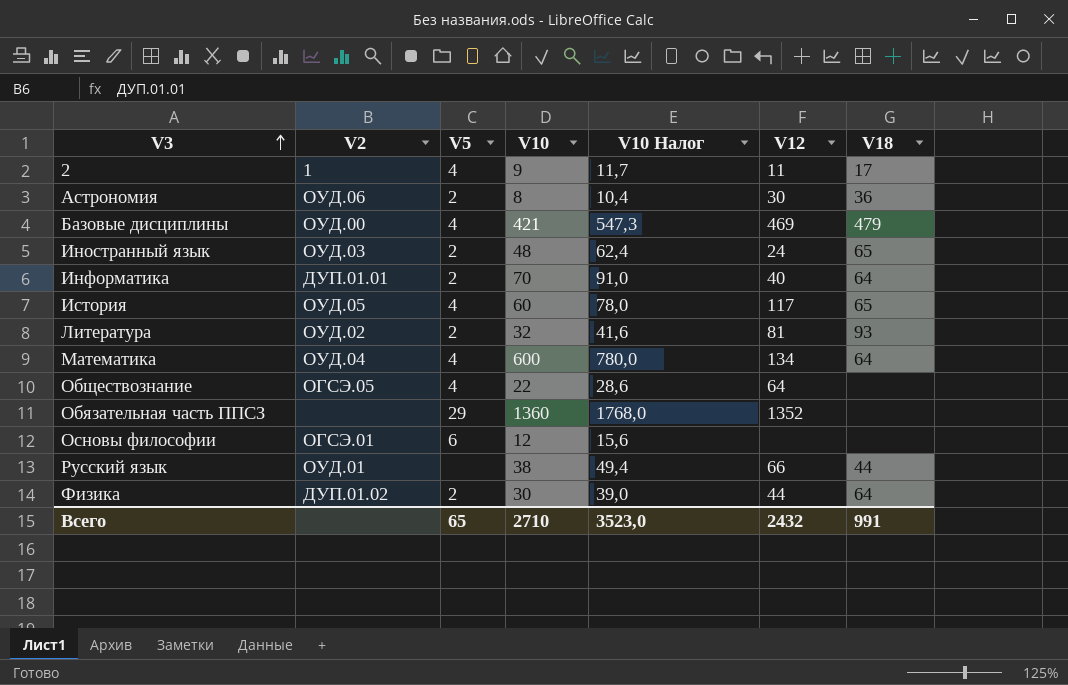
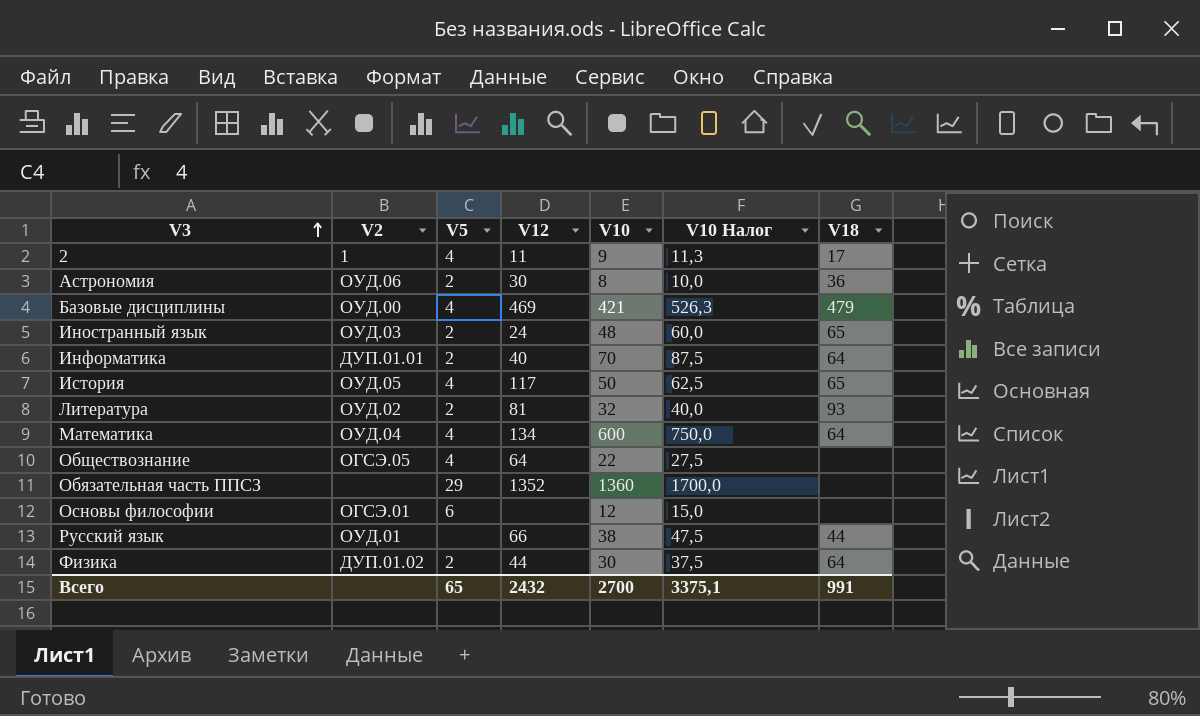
column V12 | position: 6 -> 4
column V10 Налог | formula: [V10] * 1,3 -> [V10] * 1,25
История | V10: 60 -> 50
Всего | V10: 2710 -> 2700
Всего | V10 Налог: 3523,0 -> 3375,1

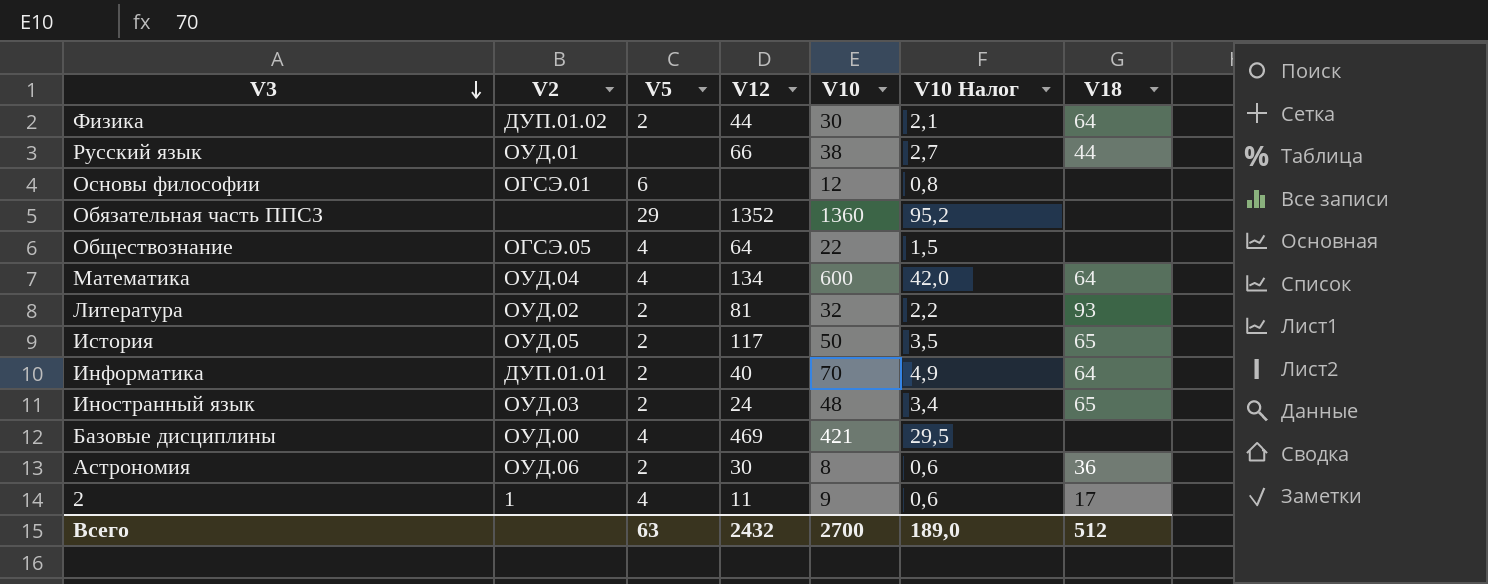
row order: V3 ascending -> V3 descending
column V10 Налог | formula: [V10] * 1,25 -> [V10] * 0,07
История | V5: 4 -> 2
Базовые дисциплины | V18: 479 -> none
Всего | V5: 65 -> 63
Всего | V10 Налог: 3375,1 -> 189,0
Всего | V18: 991 -> 512

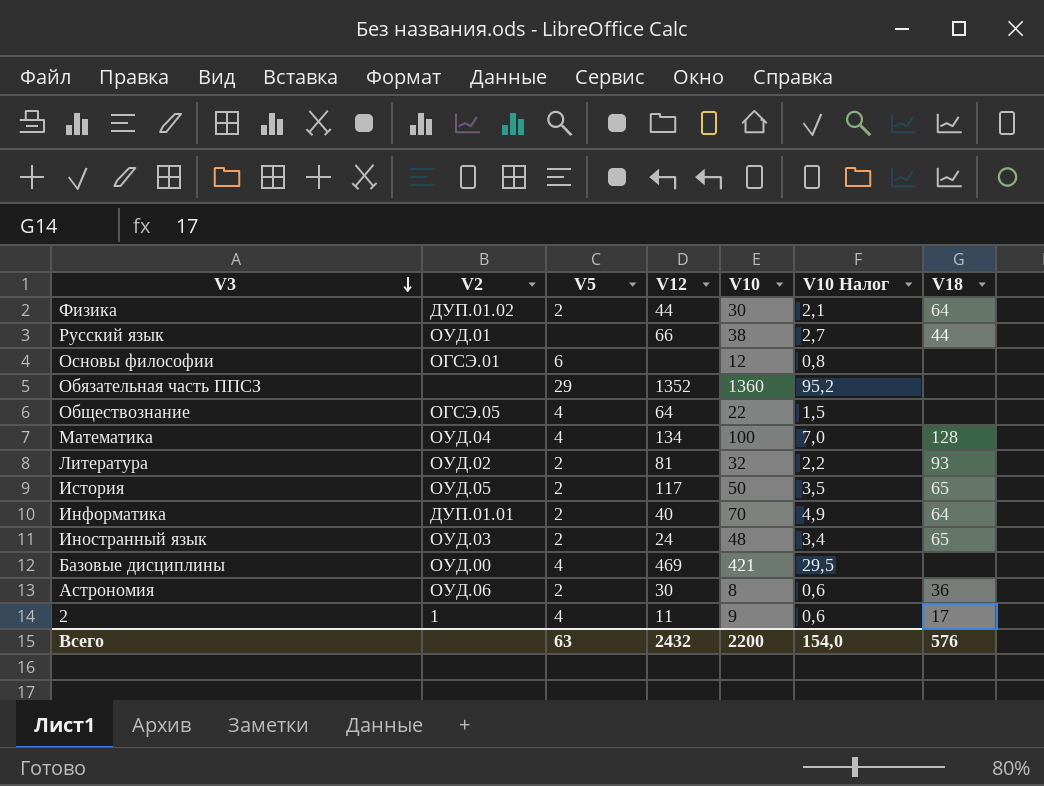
Математика | V10: 600 -> 100
Математика | V10 Налог: 42,0 -> 7,0
Математика | V18: 64 -> 128
Всего | V10: 2700 -> 2200
Всего | V10 Налог: 189,0 -> 154,0
Всего | V18: 512 -> 576

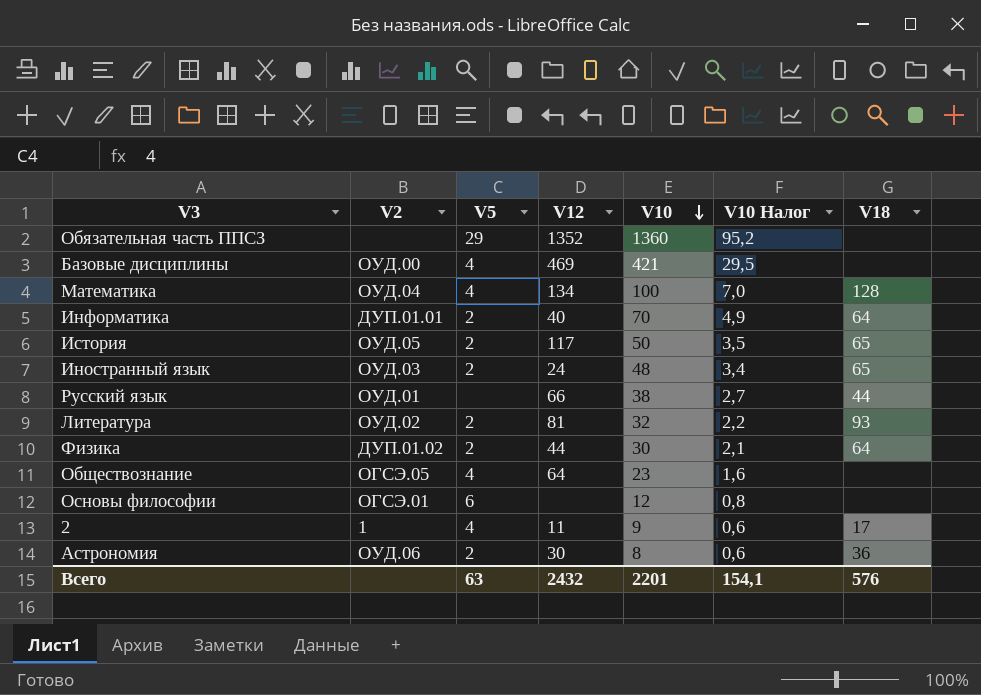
row order: V3 descending -> V10 descending
Обществознание | V10: 22 -> 23
Обществознание | V10 Налог: 1,5 -> 1,6
Всего | V10: 2200 -> 2201
Всего | V10 Налог: 154,0 -> 154,1

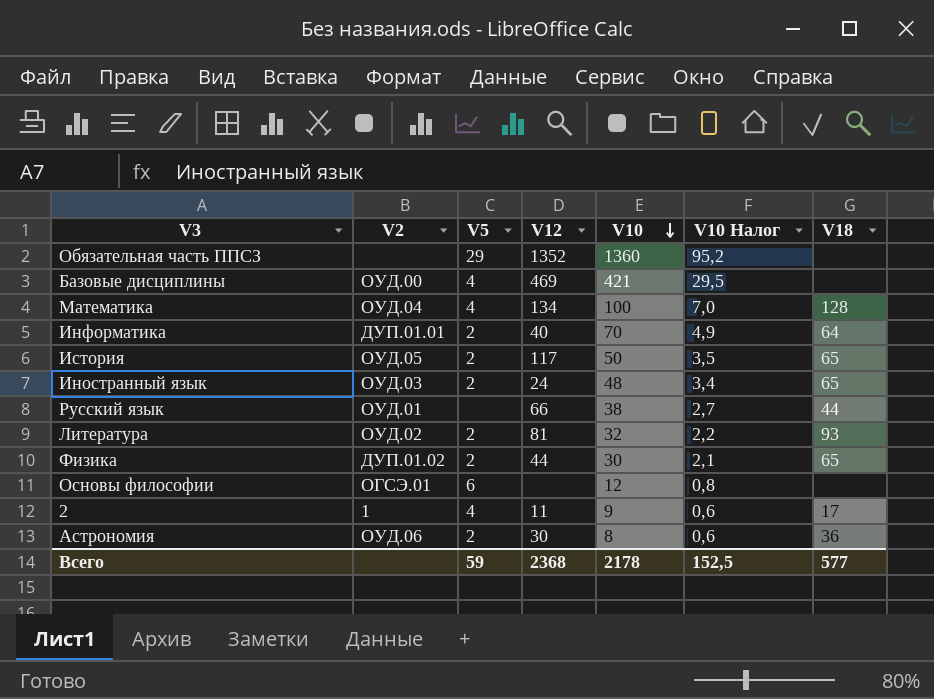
row Обществознание: ОГСЭ.05 | 4 | 64 | 23 | 1,6 | none -> none
Физика | V18: 64 -> 65
Всего | V5: 63 -> 59
Всего | V12: 2432 -> 2368
Всего | V10: 2201 -> 2178
Всего | V10 Налог: 154,1 -> 152,5
Всего | V18: 576 -> 577

